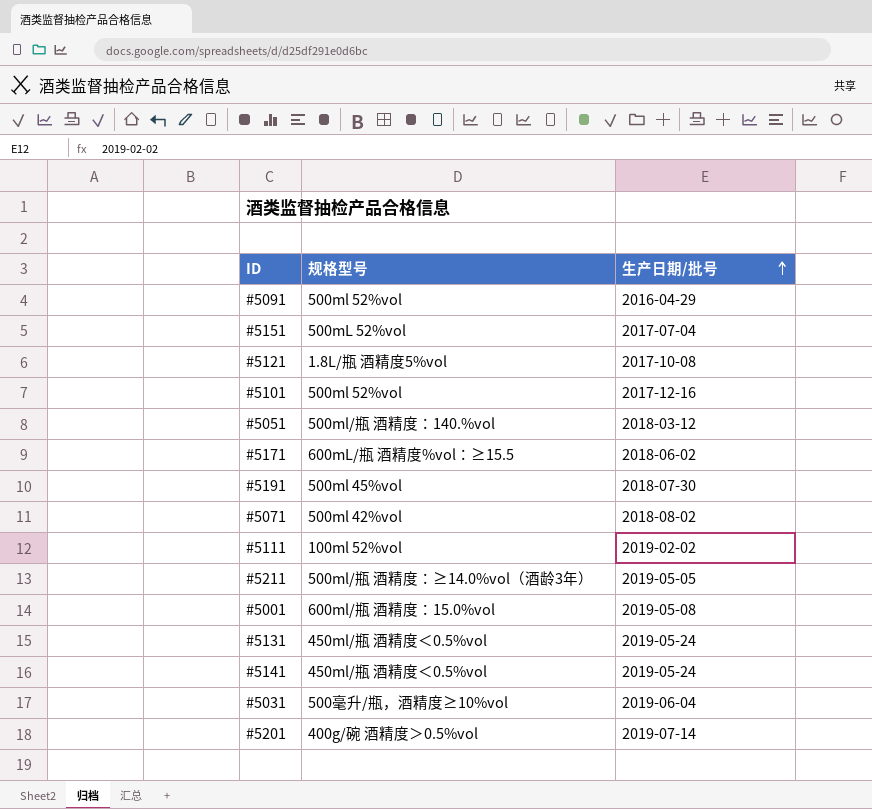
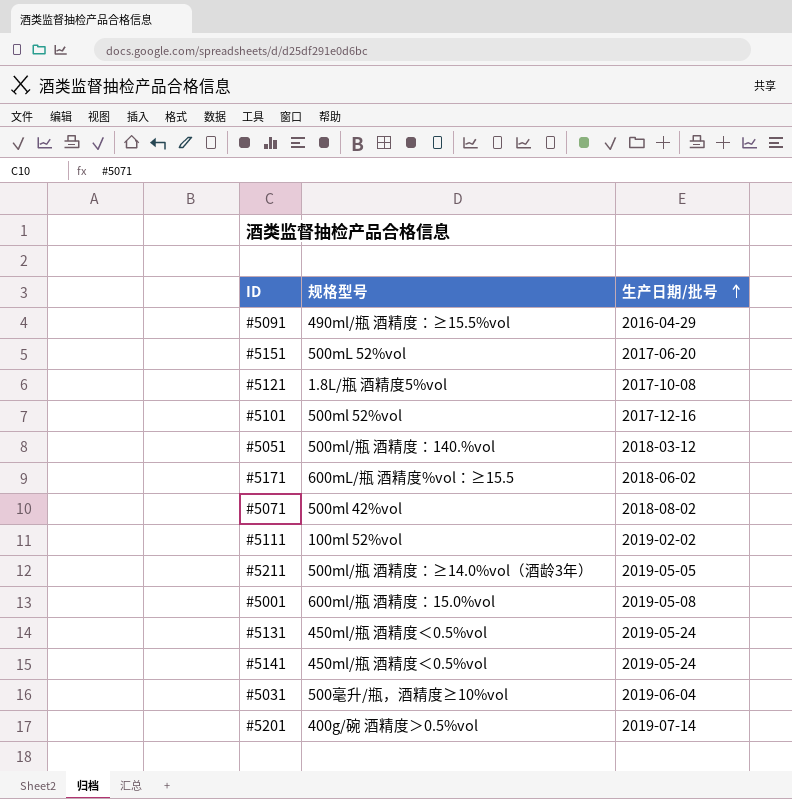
row #5191: 500ml 45%vol | 2018-07-30 -> none
#5091 | 规格型号: 500ml 52%vol -> 490ml/瓶 酒精度：≥15.5%vol
#5151 | 生产日期/批号: 2017-07-04 -> 2017-06-20

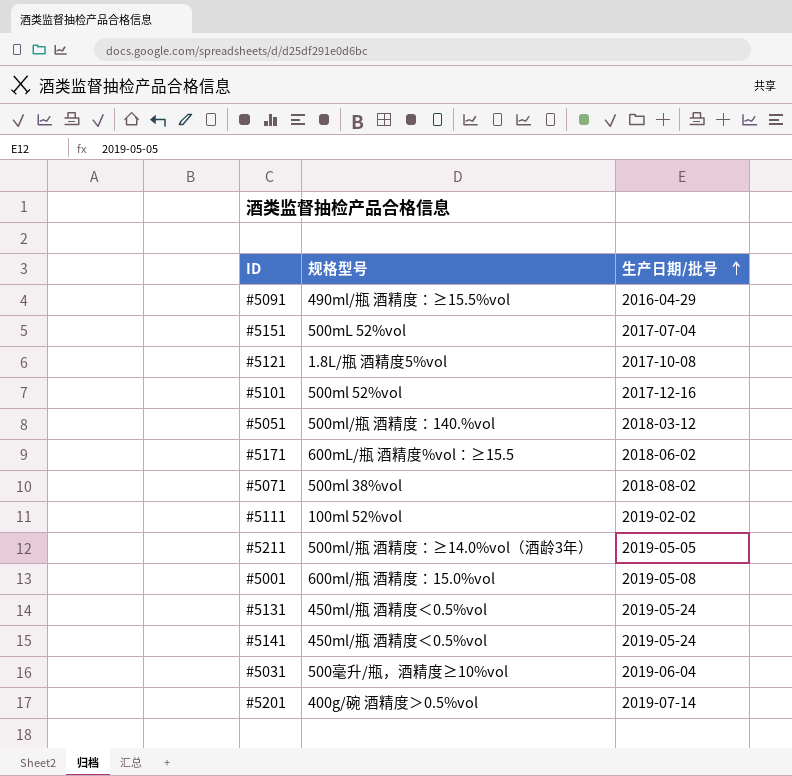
#5151 | 生产日期/批号: 2017-06-20 -> 2017-07-04
#5071 | 规格型号: 500ml 42%vol -> 500ml 38%vol

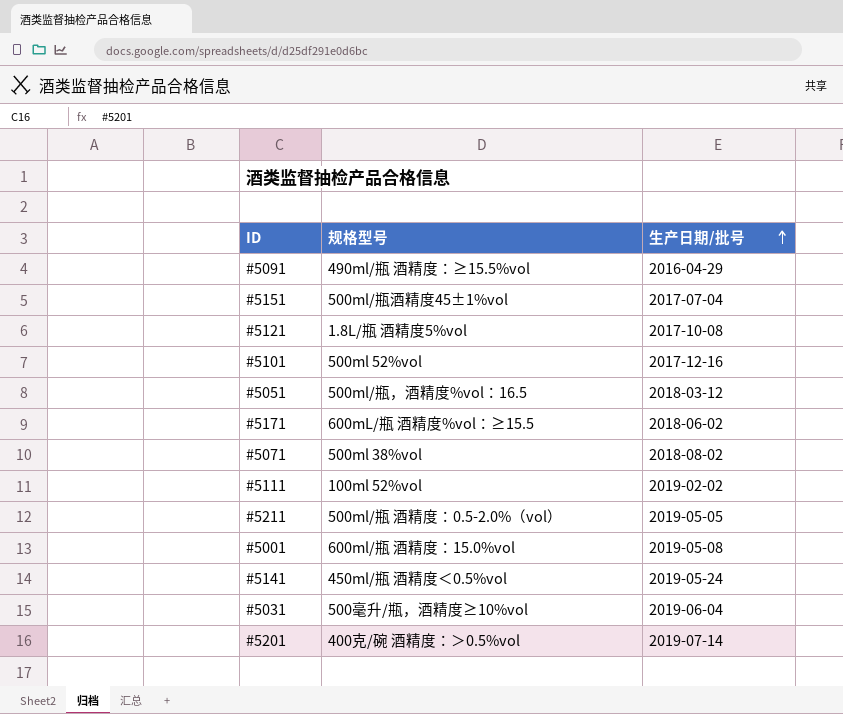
row #5131: 450ml/瓶 酒精度＜0.5%vol | 2019-05-24 -> none
#5151 | 规格型号: 500mL 52%vol -> 500ml/瓶酒精度45±1%vol
#5051 | 规格型号: 500ml/瓶 酒精度：140.%vol -> 500ml/瓶，酒精度%vol：16.5
#5211 | 规格型号: 500ml/瓶 酒精度：≥14.0%vol（酒龄3年） -> 500ml/瓶 酒精度：0.5-2.0%（vol）
#5201 | 规格型号: 400g/碗 酒精度＞0.5%vol -> 400克/碗 酒精度：＞0.5%vol

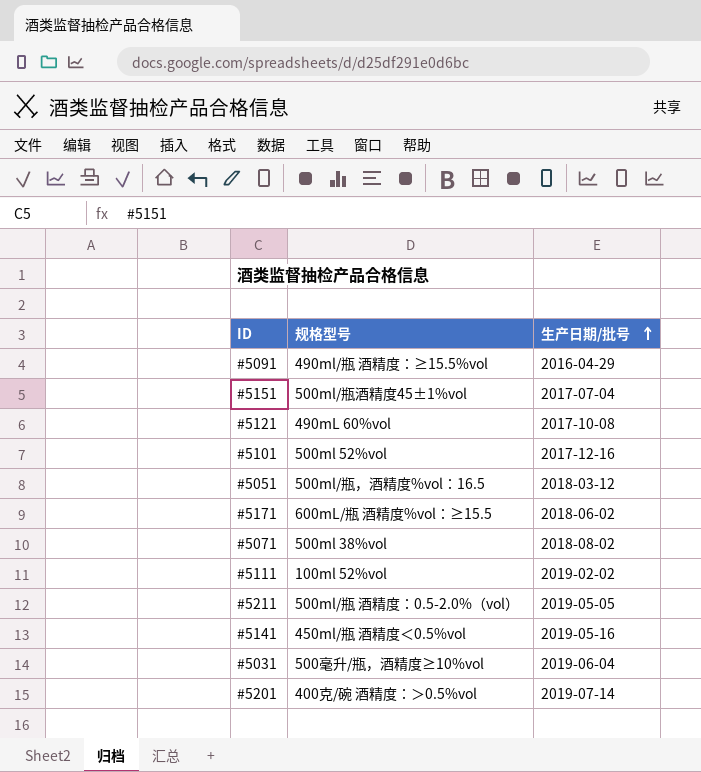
row #5001: 600ml/瓶 酒精度：15.0%vol | 2019-05-08 -> none
#5121 | 规格型号: 1.8L/瓶 酒精度5%vol -> 490mL 60%vol
#5141 | 生产日期/批号: 2019-05-24 -> 2019-05-16

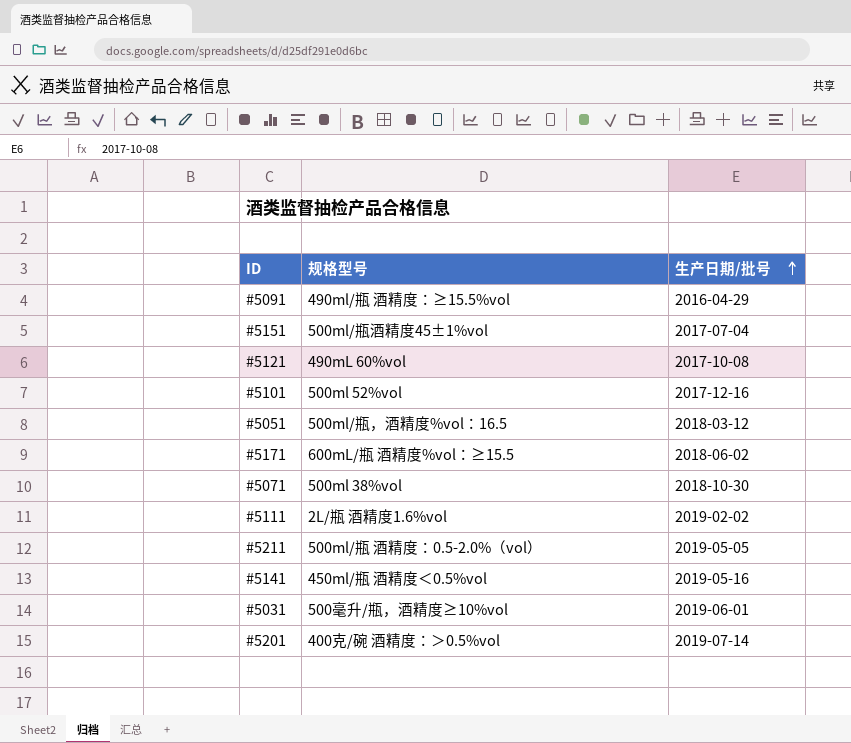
#5071 | 生产日期/批号: 2018-08-02 -> 2018-10-30
#5111 | 规格型号: 100ml 52%vol -> 2L/瓶 酒精度1.6%vol
#5031 | 生产日期/批号: 2019-06-04 -> 2019-06-01

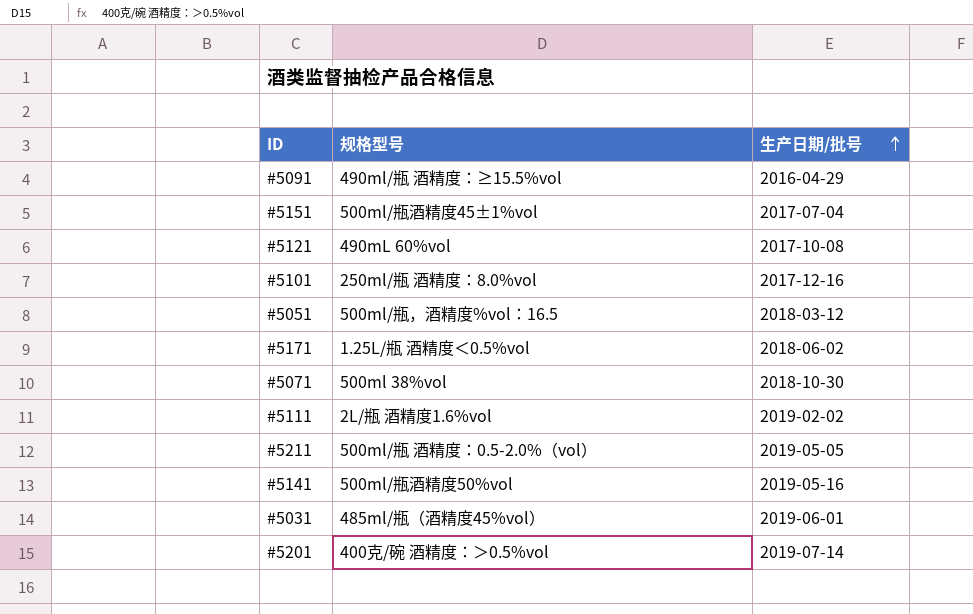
#5101 | 规格型号: 500ml 52%vol -> 250ml/瓶 酒精度：8.0%vol
#5171 | 规格型号: 600mL/瓶 酒精度%vol：≥15.5 -> 1.25L/瓶 酒精度＜0.5%vol
#5141 | 规格型号: 450ml/瓶 酒精度＜0.5%vol -> 500ml/瓶酒精度50%vol
#5031 | 规格型号: 500毫升/瓶，酒精度≥10%vol -> 485ml/瓶（酒精度45%vol）

